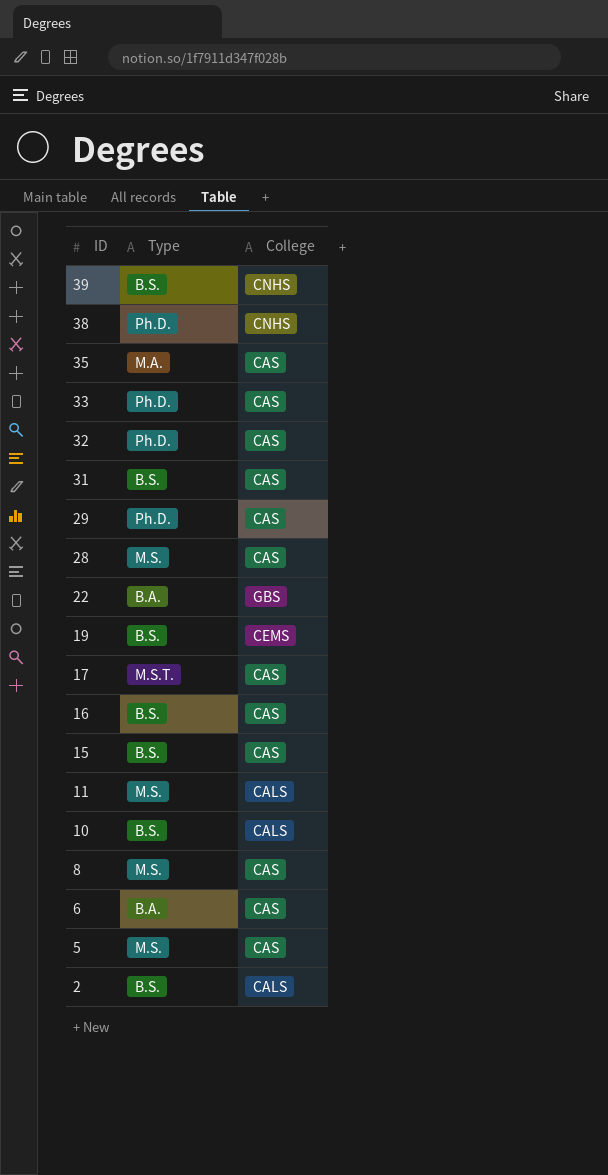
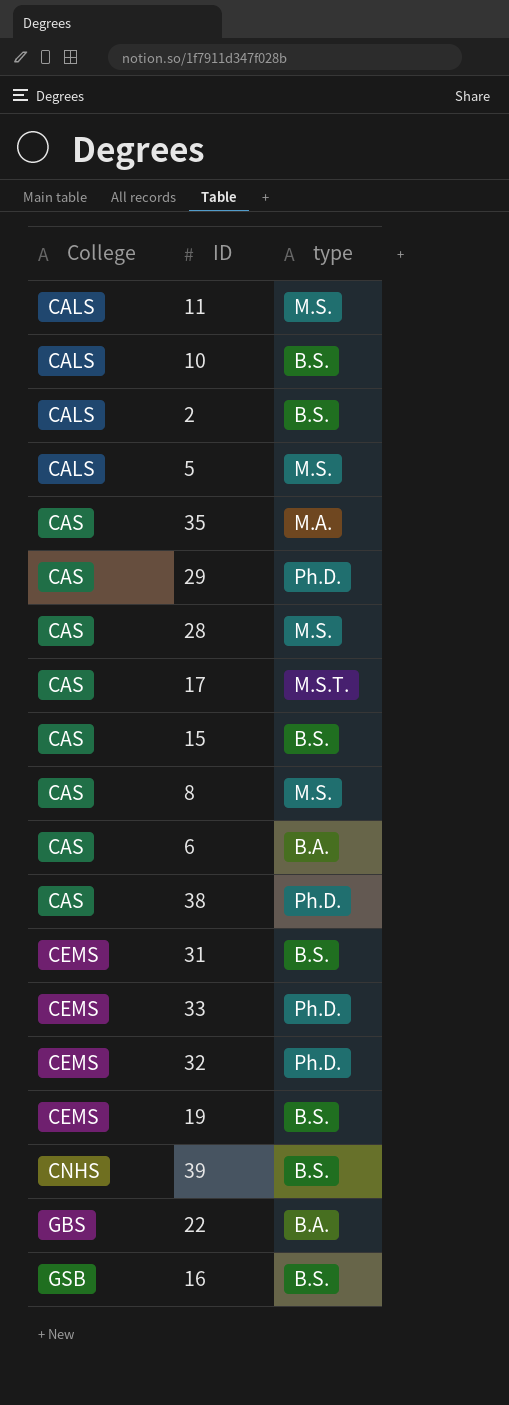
row order: ID descending -> College ascending
column College | position: 3 -> 1
column name: Type -> type
5 | College: CAS -> CALS
38 | College: CNHS -> CAS
31 | College: CAS -> CEMS
33 | College: CAS -> CEMS
32 | College: CAS -> CEMS
16 | College: CAS -> GSB

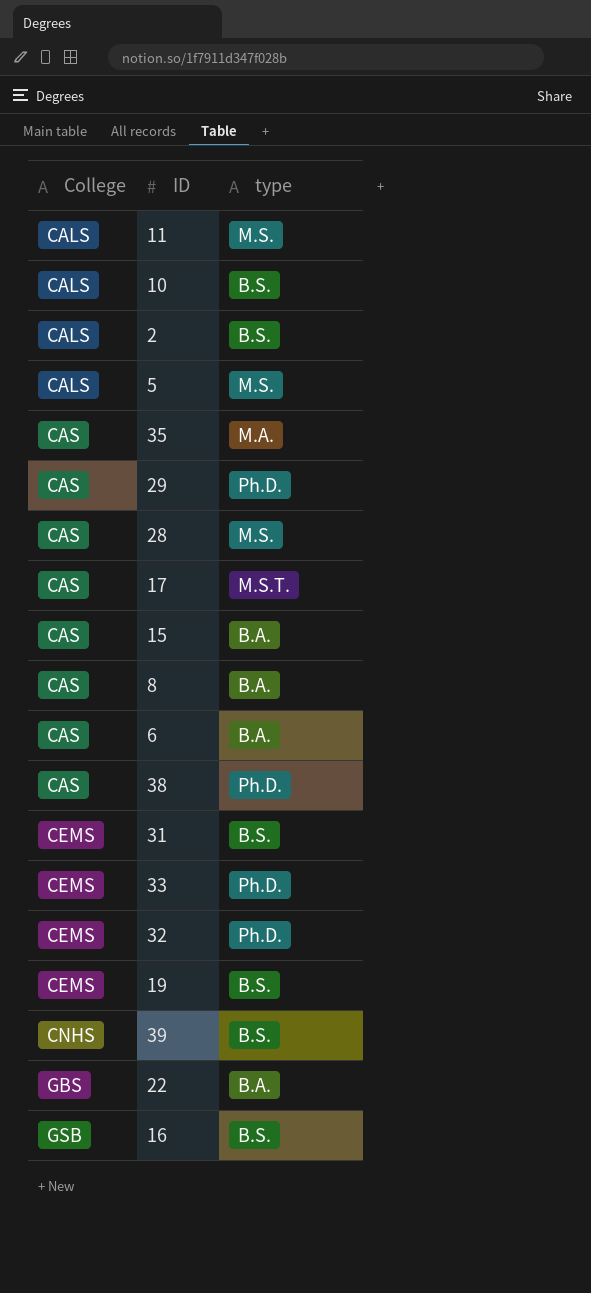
15 | type: B.S. -> B.A.
8 | type: M.S. -> B.A.

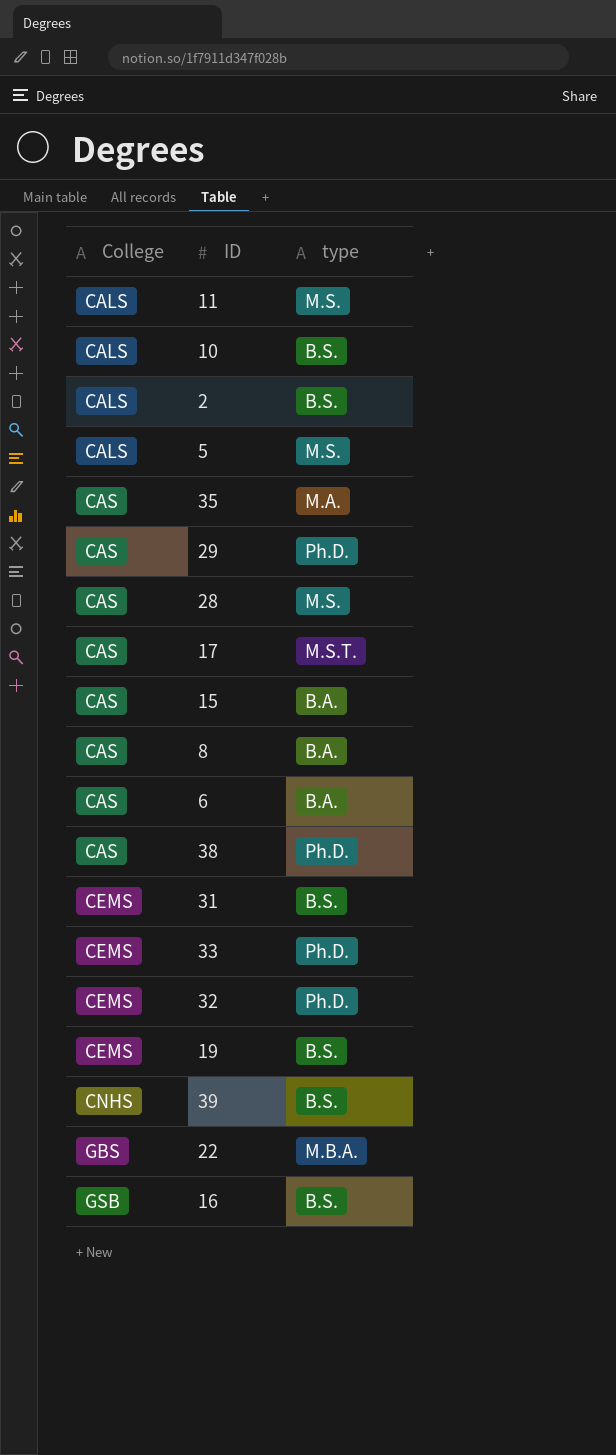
22 | type: B.A. -> M.B.A.

